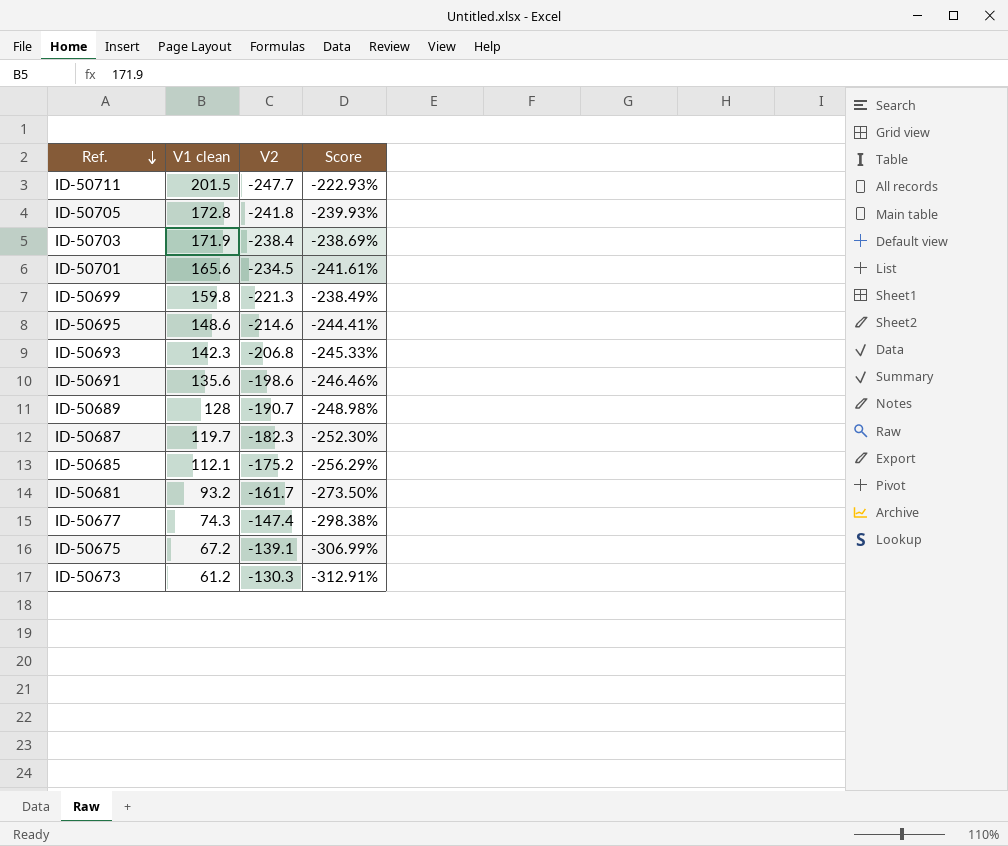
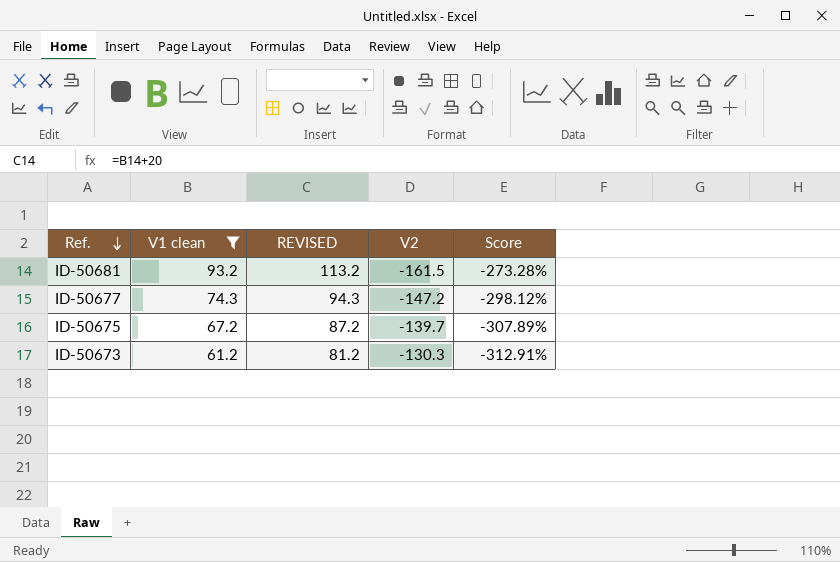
filter: none -> V1 clean <= 93.2
column REVISED | formula: none -> [V1 clean] + 20
ID-50681 | V2: -161.7 -> -161.5
ID-50681 | Score: -273.50% -> -273.28%
ID-50677 | V2: -147.4 -> -147.2
ID-50677 | Score: -298.38% -> -298.12%
ID-50675 | V2: -139.1 -> -139.7
ID-50675 | Score: -306.99% -> -307.89%

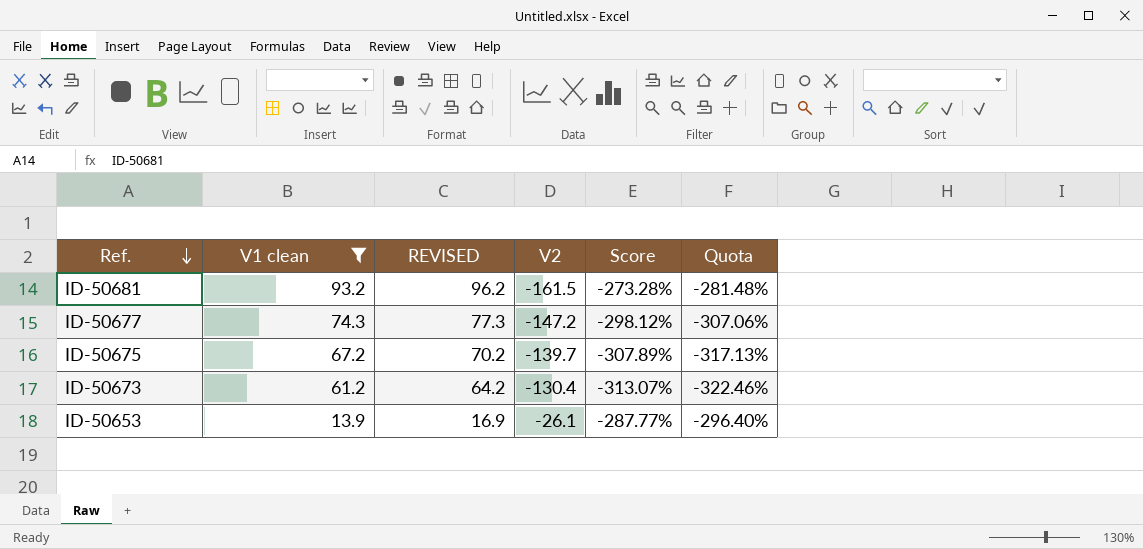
column REVISED | formula: [V1 clean] + 20 -> [V1 clean] + 3
column Quota | formula: none -> [Score] * 1.03
ID-50673 | V2: -130.3 -> -130.4
ID-50673 | Score: -312.91% -> -313.07%
row ID-50653: none -> 13.9 | 16.9 | -26.1 | -287.77% | -296.40%

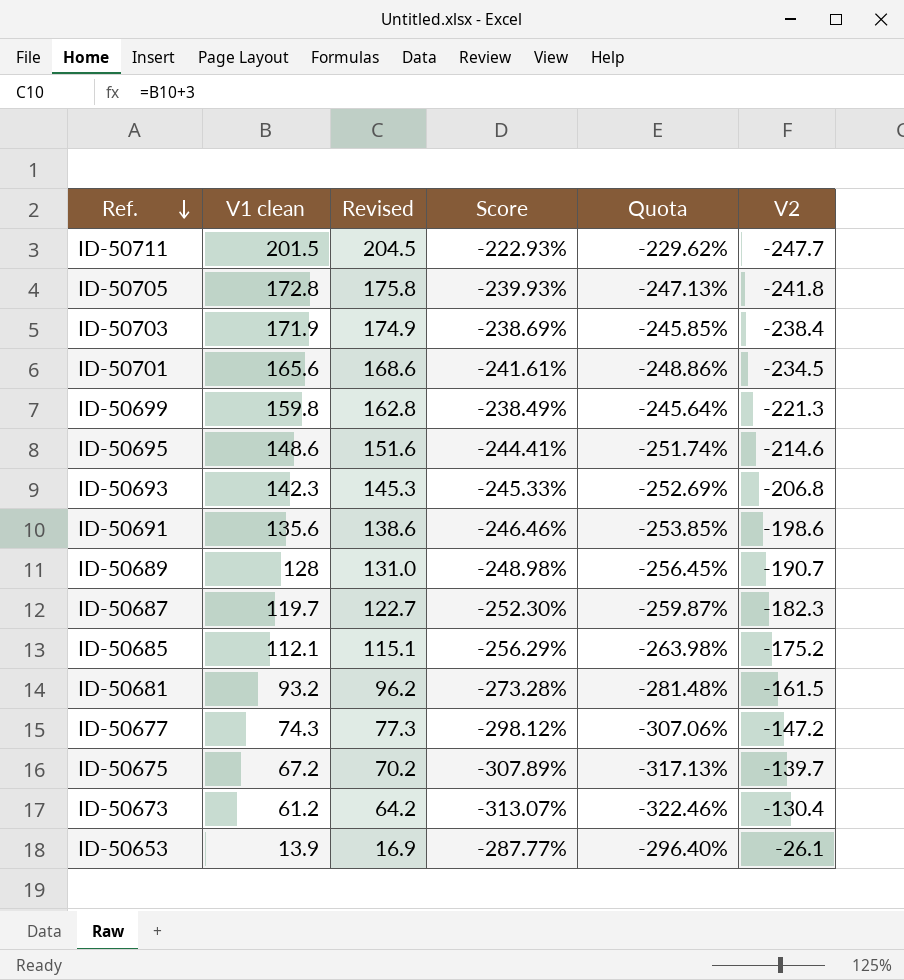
filter: V1 clean <= 93.2 -> none
column name: REVISED -> Revised
column V2 | position: 4 -> 6

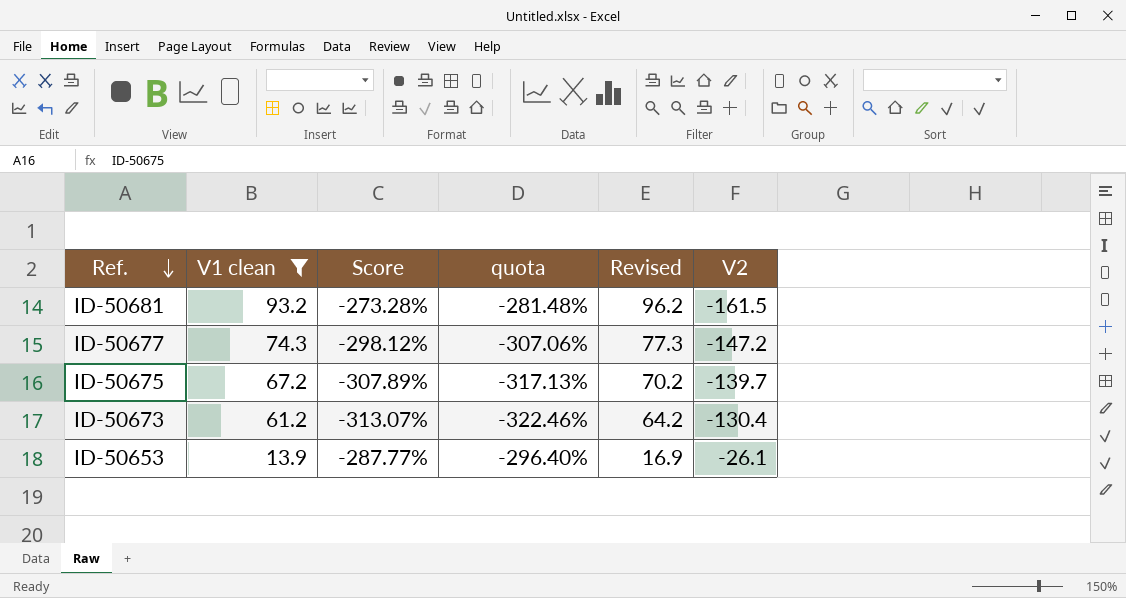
filter: none -> V1 clean <= 93.2
column name: Quota -> quota
column Revised | position: 3 -> 5

